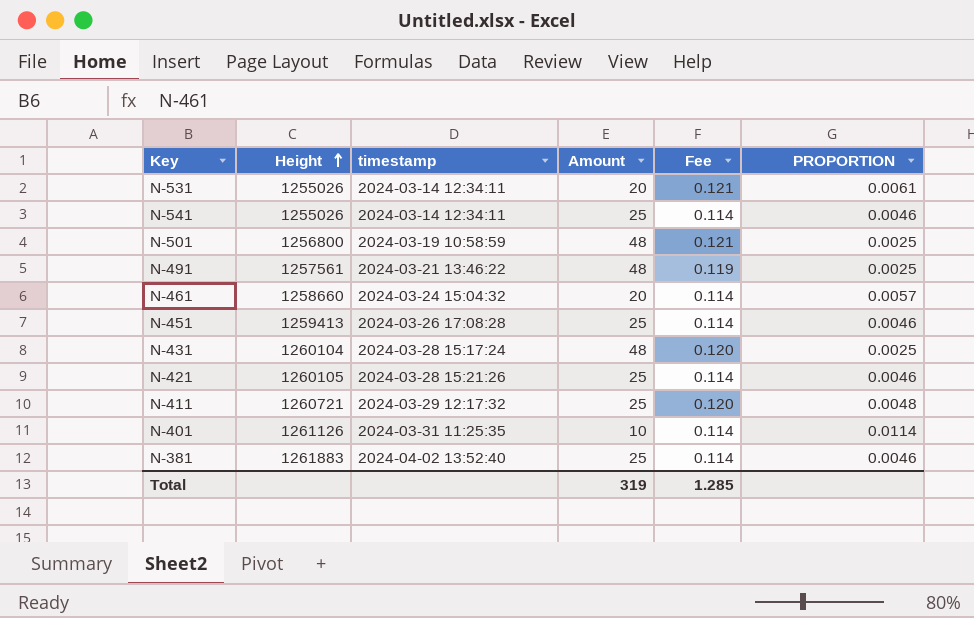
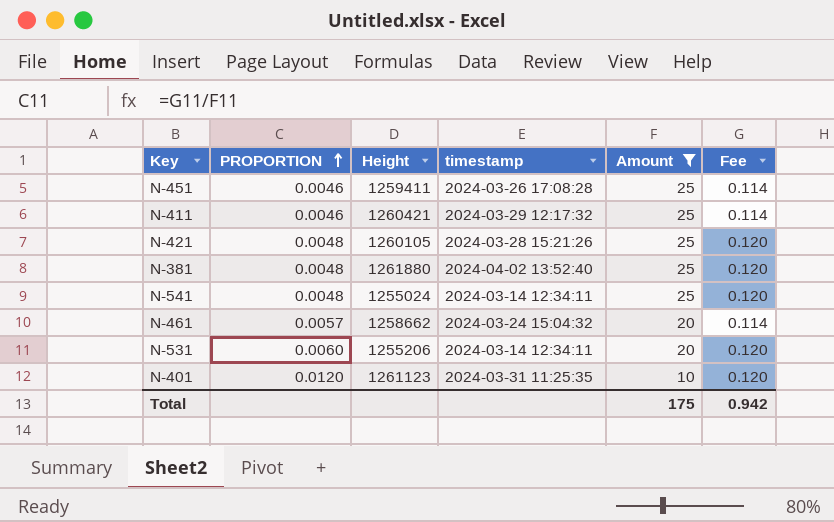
filter: none -> Amount != 48
row order: Height ascending -> PROPORTION ascending
column PROPORTION | position: 6 -> 2
N-451 | Height: 1259413 -> 1259411
N-411 | PROPORTION: 0.0048 -> 0.0046
N-411 | Height: 1260721 -> 1260421
N-411 | Fee: 0.120 -> 0.114
N-421 | PROPORTION: 0.0046 -> 0.0048
N-421 | Fee: 0.114 -> 0.120
N-381 | PROPORTION: 0.0046 -> 0.0048
N-381 | Height: 1261883 -> 1261880
N-381 | Fee: 0.114 -> 0.120
N-541 | PROPORTION: 0.0046 -> 0.0048
N-541 | Height: 1255026 -> 1255024
N-541 | Fee: 0.114 -> 0.120
N-461 | Height: 1258660 -> 1258662
N-531 | PROPORTION: 0.0061 -> 0.0060
N-531 | Height: 1255026 -> 1255206
N-531 | Fee: 0.121 -> 0.120
N-401 | PROPORTION: 0.0114 -> 0.0120
N-401 | Height: 1261126 -> 1261123
N-401 | Fee: 0.114 -> 0.120
Total | Amount: 319 -> 175
Total | Fee: 1.285 -> 0.942

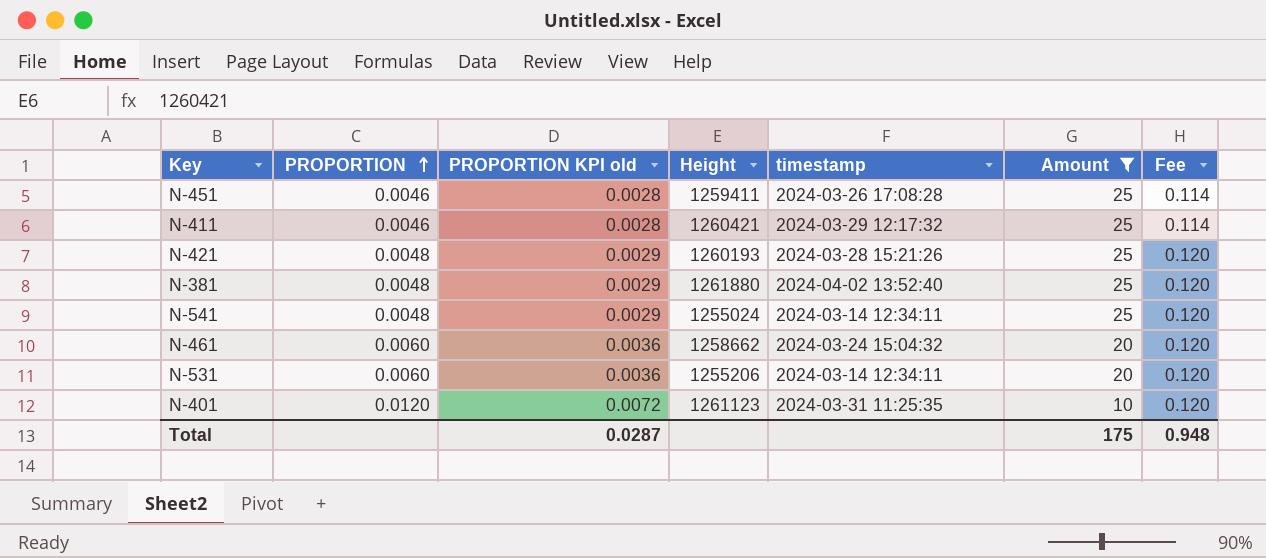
column PROPORTION KPI old | formula: none -> [PROPORTION] * 0.6
N-421 | Height: 1260105 -> 1260193
N-461 | PROPORTION: 0.0057 -> 0.0060
N-461 | Fee: 0.114 -> 0.120
Total | Fee: 0.942 -> 0.948

